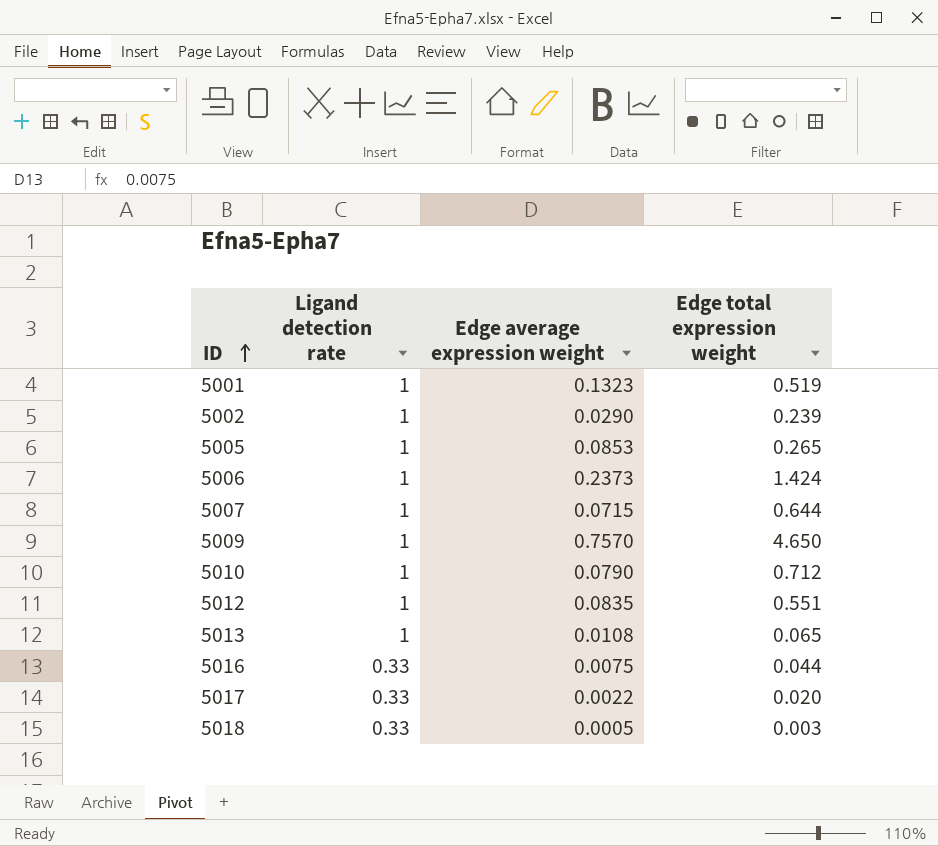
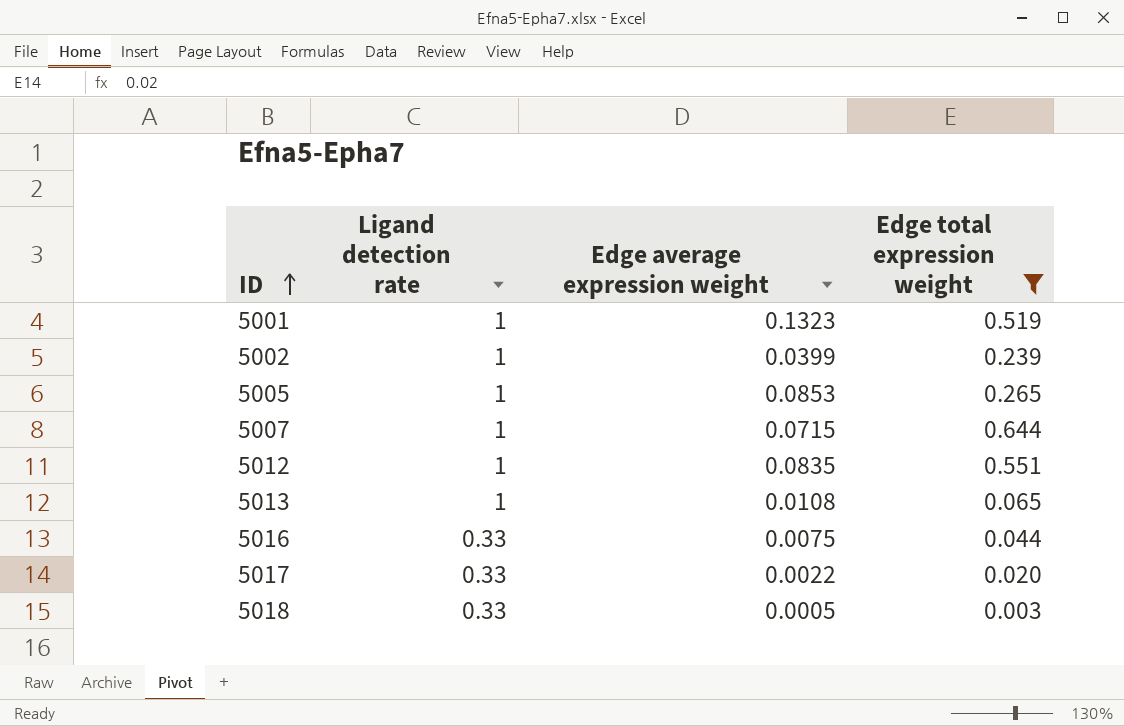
filter: none -> Edge total expression weight <= 0.644
5002 | Edge average expression weight: 0.0290 -> 0.0399

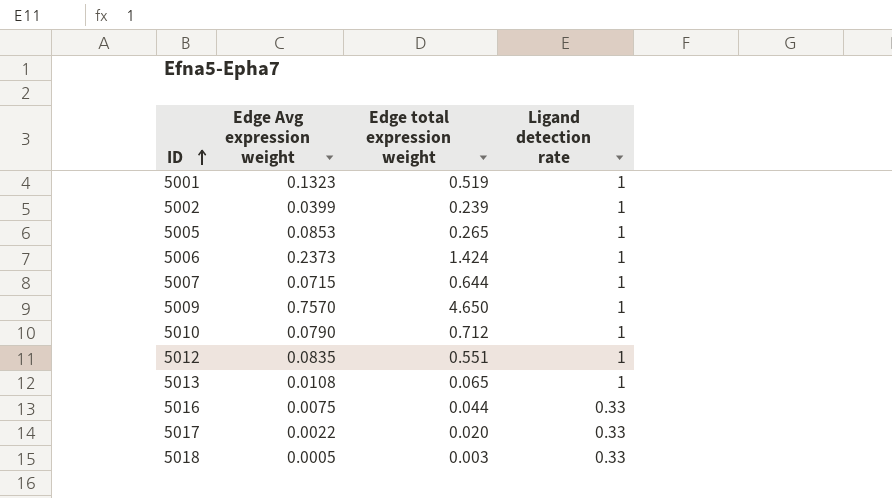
filter: Edge total expression weight <= 0.644 -> none
column name: Edge average expression weight -> Edge Avg expression weight
column Ligand detection rate | position: 2 -> 4

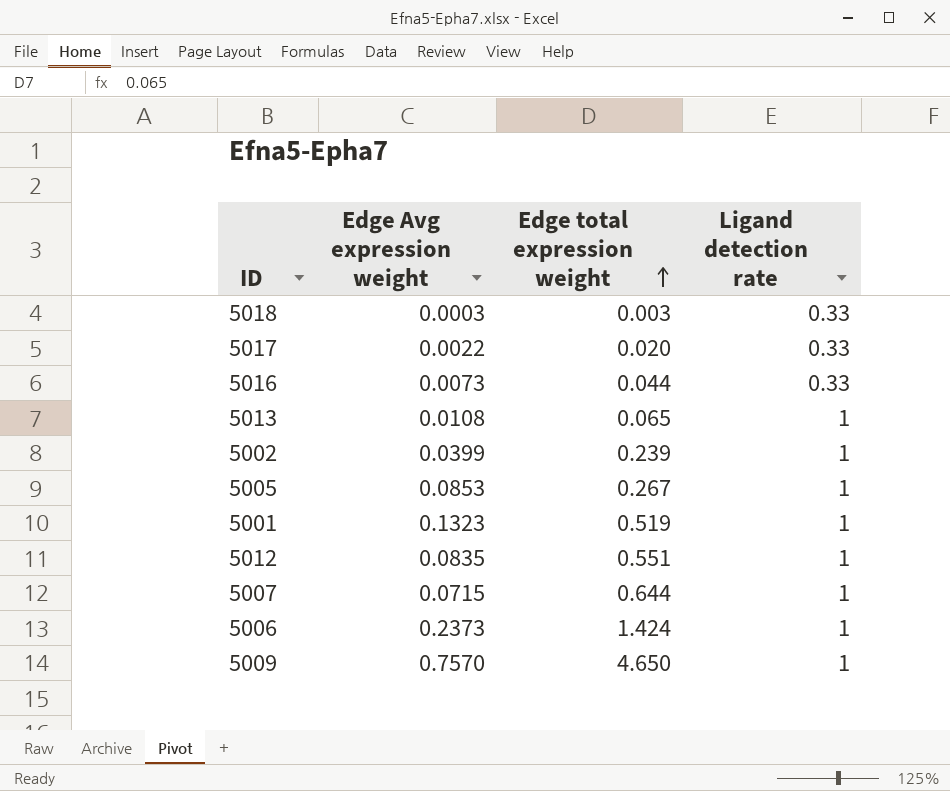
row order: ID ascending -> Edge total expression weight ascending
row 5010: 0.0790 | 0.712 | 1 -> none
5018 | Edge Avg expression weight: 0.0005 -> 0.0003
5016 | Edge Avg expression weight: 0.0075 -> 0.0073
5005 | Edge total expression weight: 0.265 -> 0.267

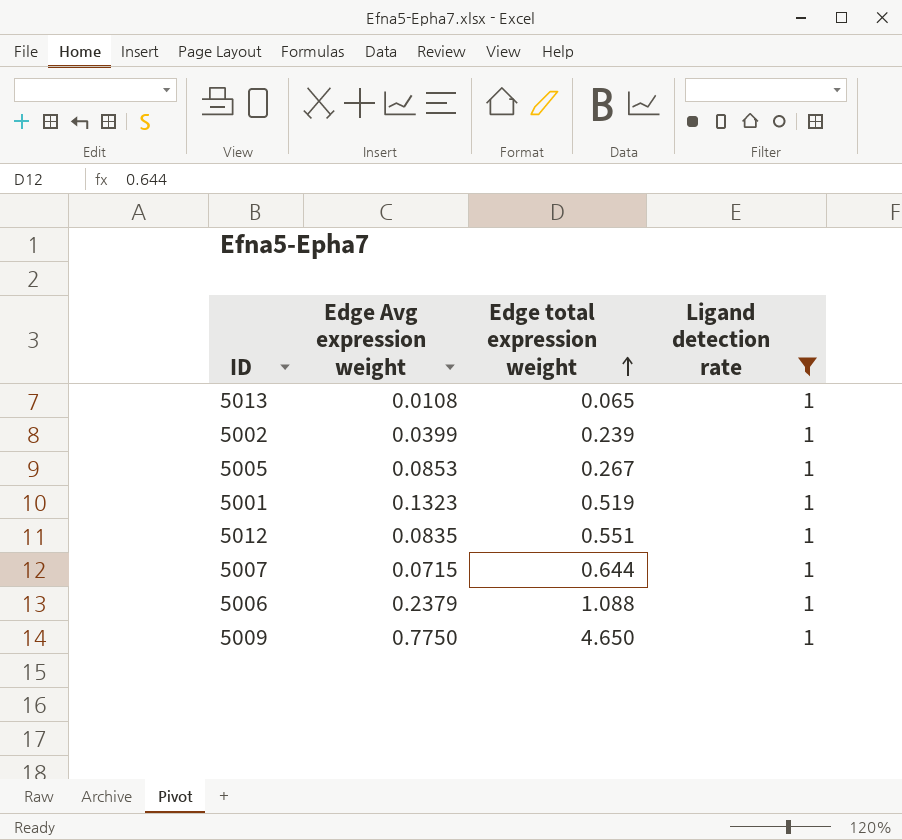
filter: none -> Ligand detection rate = 1
5006 | Edge Avg expression weight: 0.2373 -> 0.2379
5006 | Edge total expression weight: 1.424 -> 1.088
5009 | Edge Avg expression weight: 0.7570 -> 0.7750

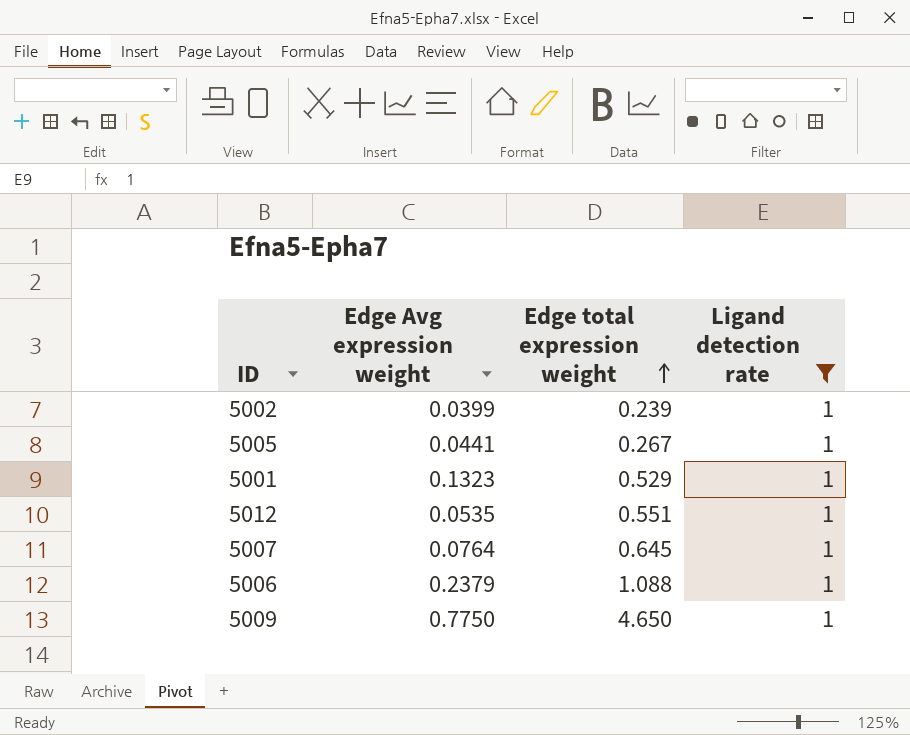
row 5013: 0.0108 | 0.065 | 1 -> none
5005 | Edge Avg expression weight: 0.0853 -> 0.0441
5001 | Edge total expression weight: 0.519 -> 0.529
5012 | Edge Avg expression weight: 0.0835 -> 0.0535
5007 | Edge Avg expression weight: 0.0715 -> 0.0764
5007 | Edge total expression weight: 0.644 -> 0.645

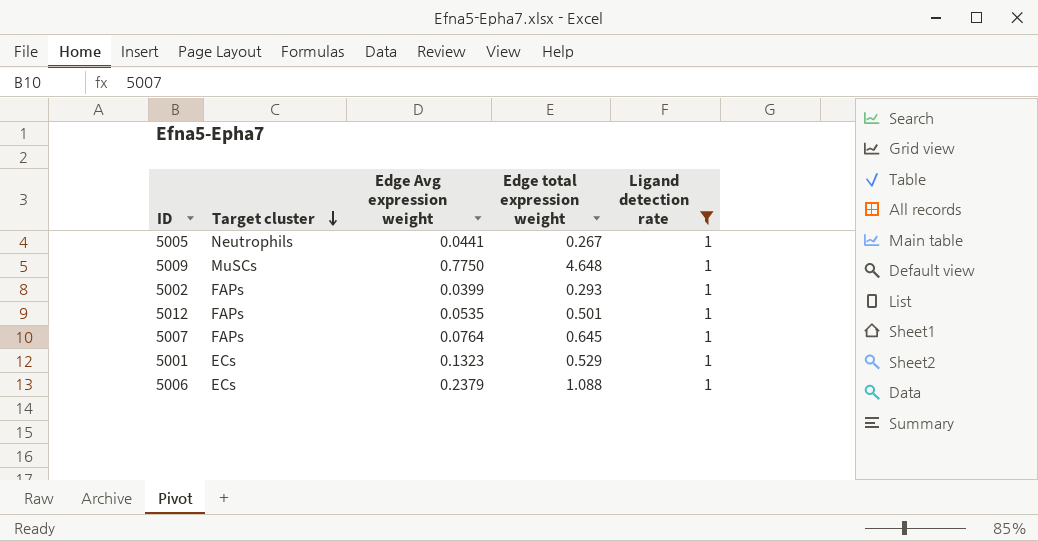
row order: Edge total expression weight ascending -> Target cluster descending
column Target cluster | position: none -> 2
5009 | Edge total expression weight: 4.650 -> 4.648
5002 | Edge total expression weight: 0.239 -> 0.293
5012 | Edge total expression weight: 0.551 -> 0.501

